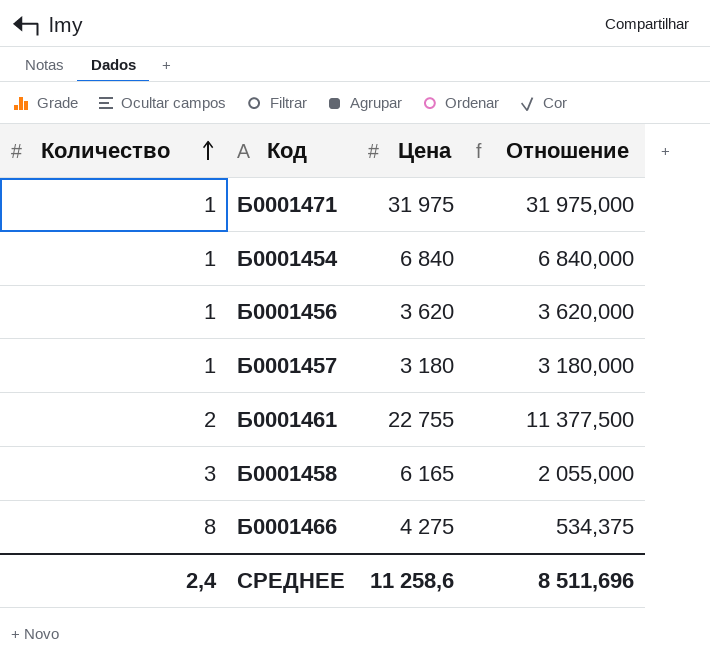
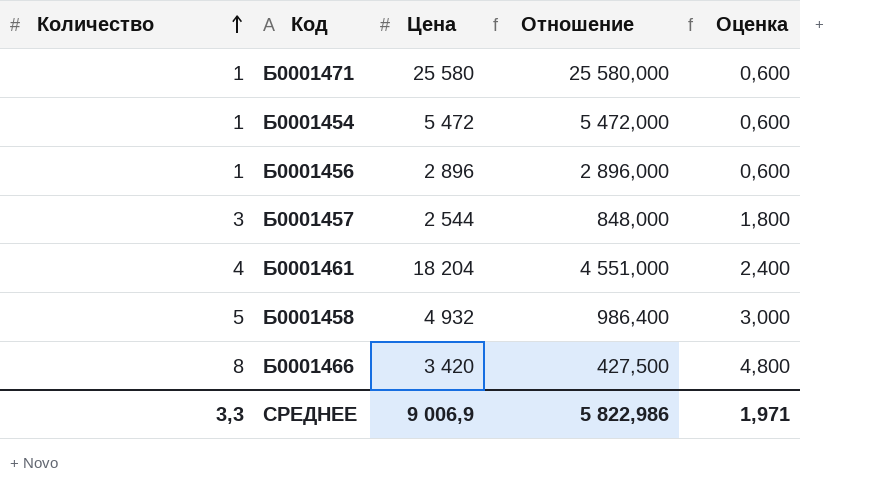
column Оценка | formula: none -> [Количество] * 0,6
Б0001471 | Цена: 31 975 -> 25 580
Б0001471 | Отношение: 31 975,000 -> 25 580,000
Б0001454 | Цена: 6 840 -> 5 472
Б0001454 | Отношение: 6 840,000 -> 5 472,000
Б0001456 | Цена: 3 620 -> 2 896
Б0001456 | Отношение: 3 620,000 -> 2 896,000
Б0001457 | Количество: 1 -> 3
Б0001457 | Цена: 3 180 -> 2 544
Б0001457 | Отношение: 3 180,000 -> 848,000
Б0001461 | Количество: 2 -> 4
Б0001461 | Цена: 22 755 -> 18 204
Б0001461 | Отношение: 11 377,500 -> 4 551,000
Б0001458 | Количество: 3 -> 5
Б0001458 | Цена: 6 165 -> 4 932
Б0001458 | Отношение: 2 055,000 -> 986,400
Б0001466 | Цена: 4 275 -> 3 420
Б0001466 | Отношение: 534,375 -> 427,500
СРЕДНЕЕ | Количество: 2,4 -> 3,3
СРЕДНЕЕ | Цена: 11 258,6 -> 9 006,9
СРЕДНЕЕ | Отношение: 8 511,696 -> 5 822,986

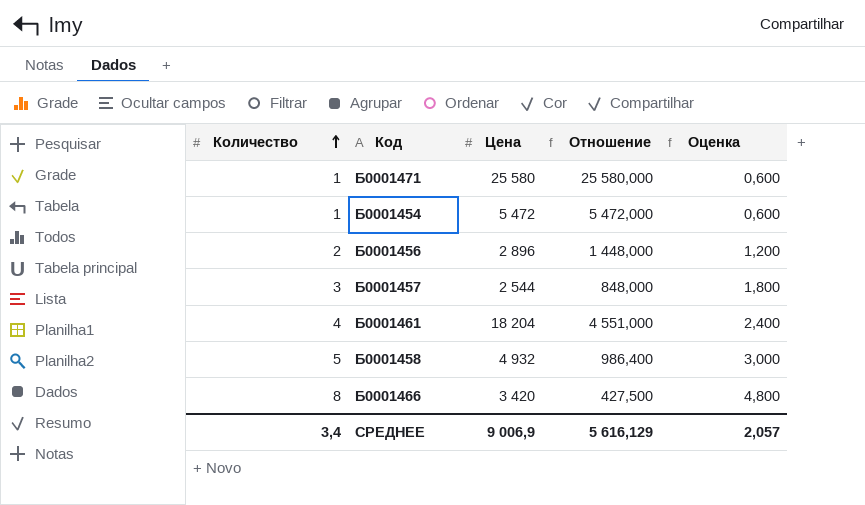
Б0001456 | Количество: 1 -> 2
Б0001456 | Отношение: 2 896,000 -> 1 448,000
Б0001456 | Оценка: 0,600 -> 1,200
СРЕДНЕЕ | Количество: 3,3 -> 3,4
СРЕДНЕЕ | Отношение: 5 822,986 -> 5 616,129
СРЕДНЕЕ | Оценка: 1,971 -> 2,057

